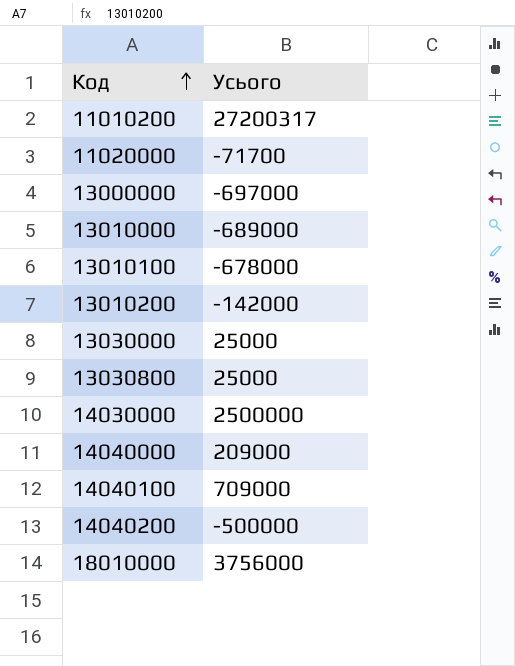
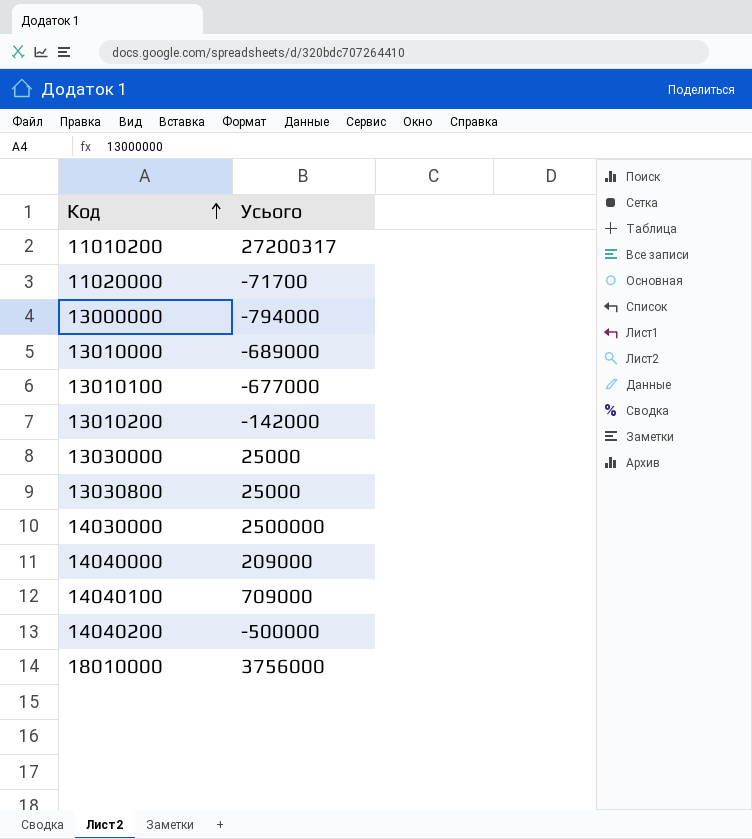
13000000 | Усього: -697000 -> -794000
13010100 | Усього: -678000 -> -677000

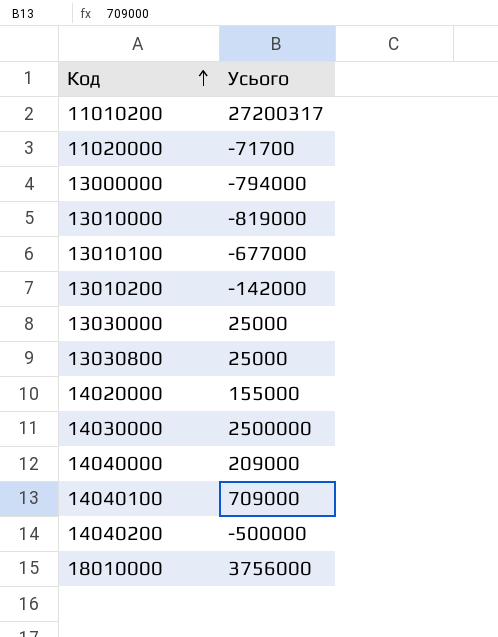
13010000 | Усього: -689000 -> -819000
row 14020000: none -> 155000

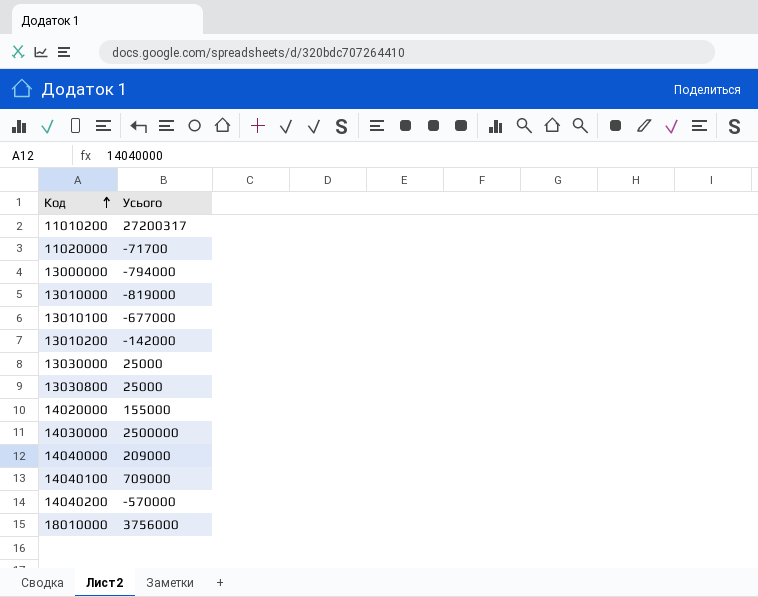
14040200 | Усього: -500000 -> -570000

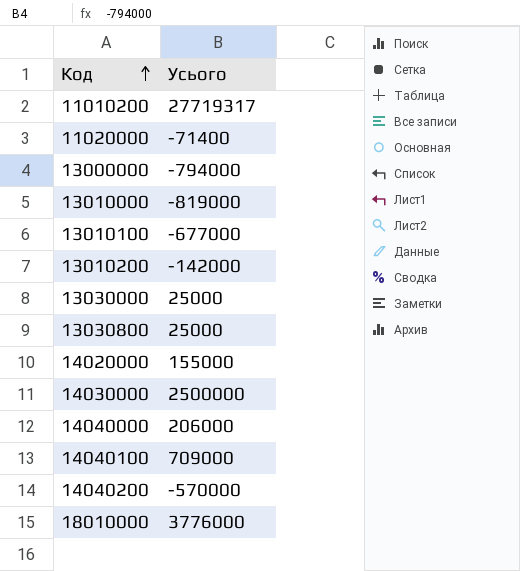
11010200 | Усього: 27200317 -> 27719317
11020000 | Усього: -71700 -> -71400
14040000 | Усього: 209000 -> 206000
18010000 | Усього: 3756000 -> 3776000

